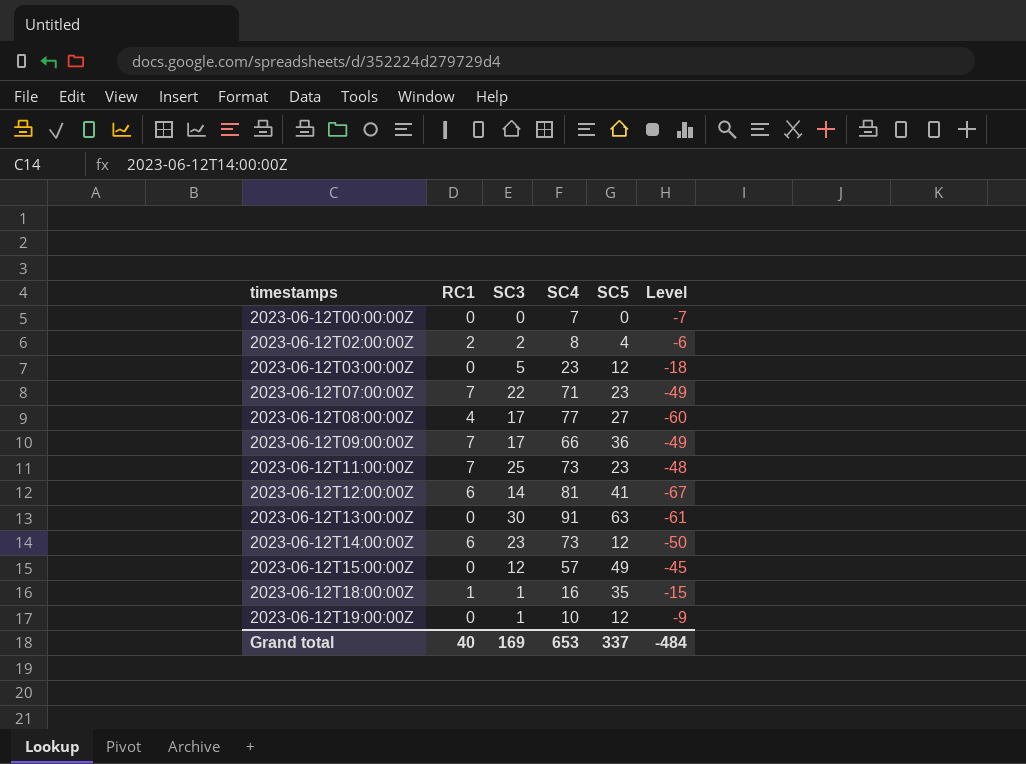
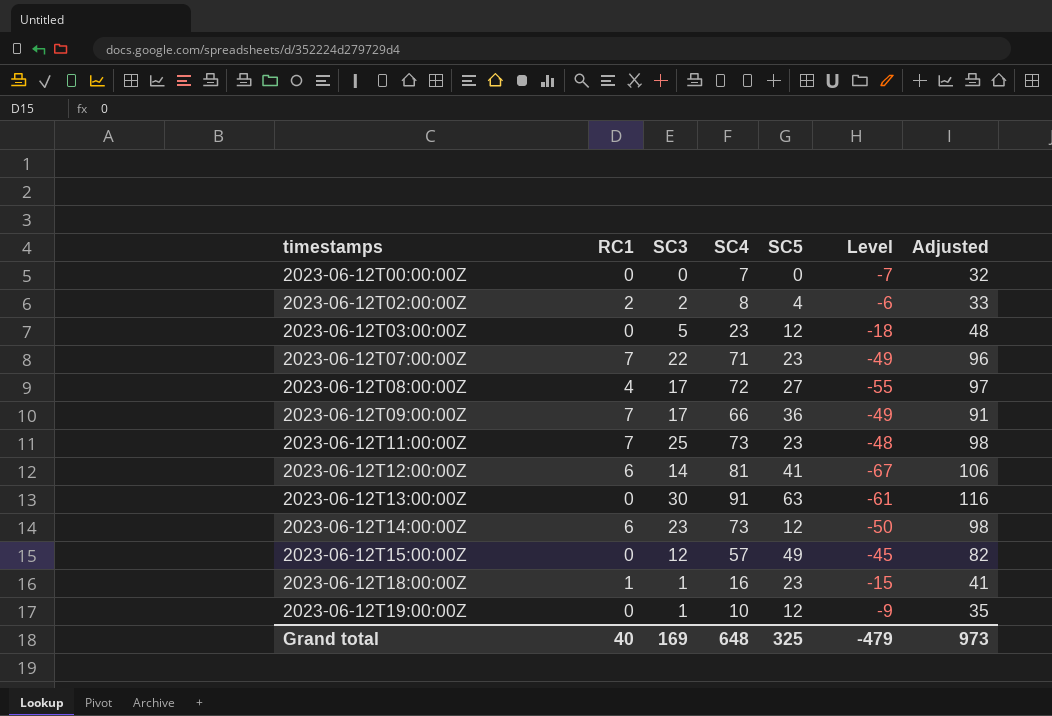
column Adjusted | formula: none -> [SC4] + 25
2023-06-12T08:00:00Z | SC4: 77 -> 72
2023-06-12T08:00:00Z | Level: -60 -> -55
2023-06-12T18:00:00Z | SC5: 35 -> 23
Grand total | SC4: 653 -> 648
Grand total | SC5: 337 -> 325
Grand total | Level: -484 -> -479

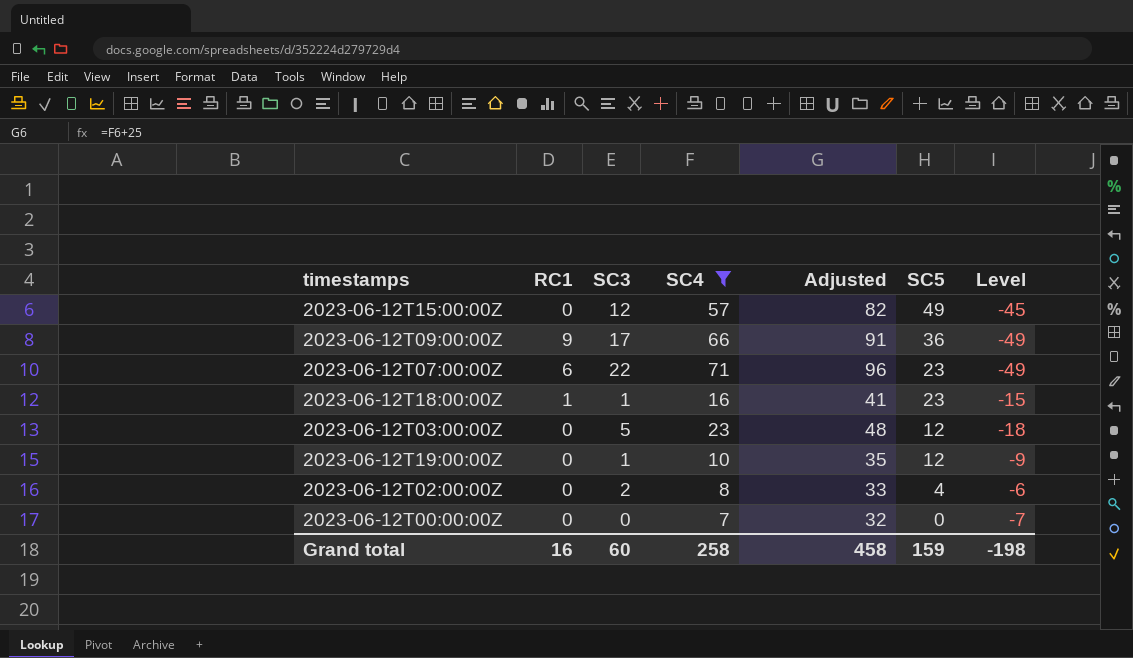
filter: none -> SC4 <= 71
row order: timestamps ascending -> SC5 descending
column Adjusted | position: 7 -> 5
2023-06-12T09:00:00Z | RC1: 7 -> 9
2023-06-12T07:00:00Z | RC1: 7 -> 6
2023-06-12T02:00:00Z | RC1: 2 -> 0
Grand total | RC1: 40 -> 16
Grand total | SC3: 169 -> 60
Grand total | SC4: 648 -> 258
Grand total | Adjusted: 973 -> 458
Grand total | SC5: 325 -> 159
Grand total | Level: -479 -> -198

